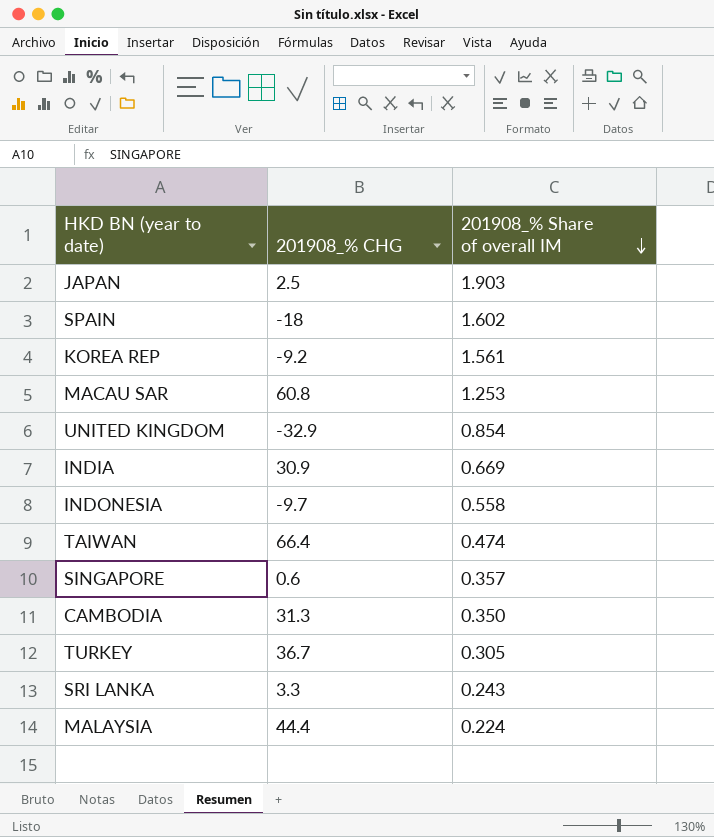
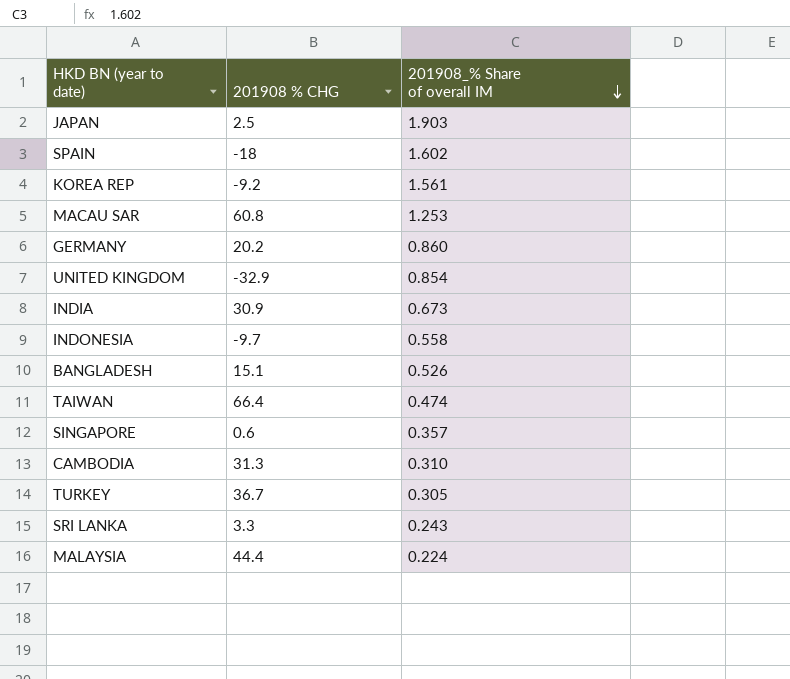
column name: 201908_% CHG -> 201908 % CHG
row GERMANY: none -> 20.2 | 0.860
INDIA | 201908_% Share of overall IM: 0.669 -> 0.673
row BANGLADESH: none -> 15.1 | 0.526
CAMBODIA | 201908_% Share of overall IM: 0.350 -> 0.310

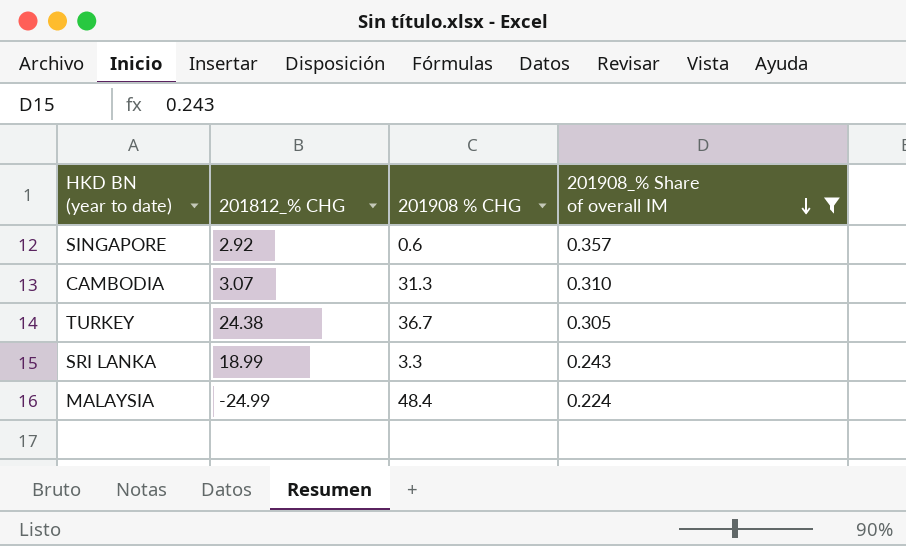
filter: none -> 201908_% Share of overall IM <= 0.357
column 201812_% CHG | position: none -> 2
MALAYSIA | 201908 % CHG: 44.4 -> 48.4

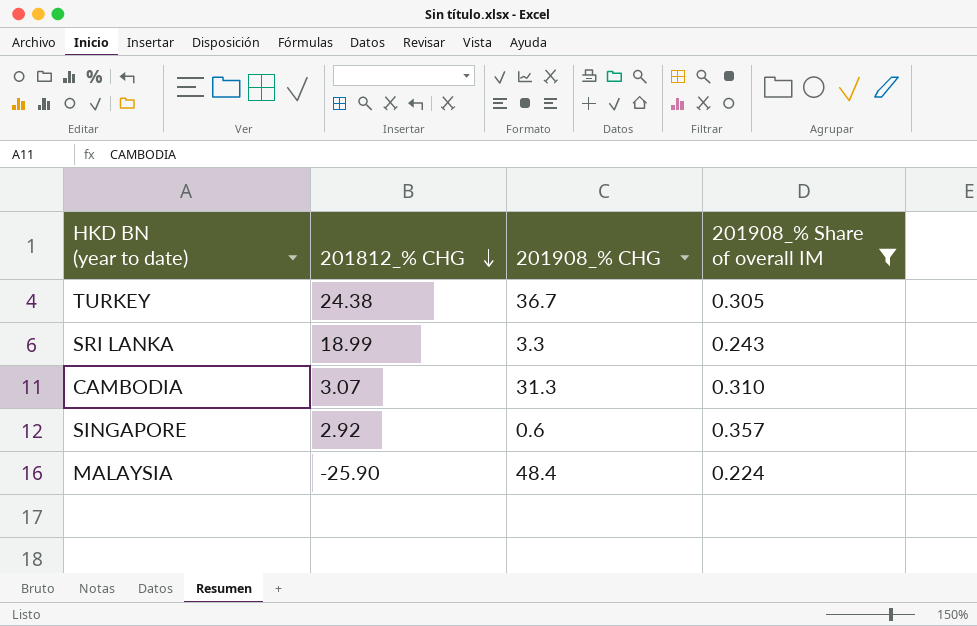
row order: 201908_% Share of overall IM descending -> 201812_% CHG descending
column name: 201908 % CHG -> 201908_% CHG
MALAYSIA | 201812_% CHG: -24.99 -> -25.90

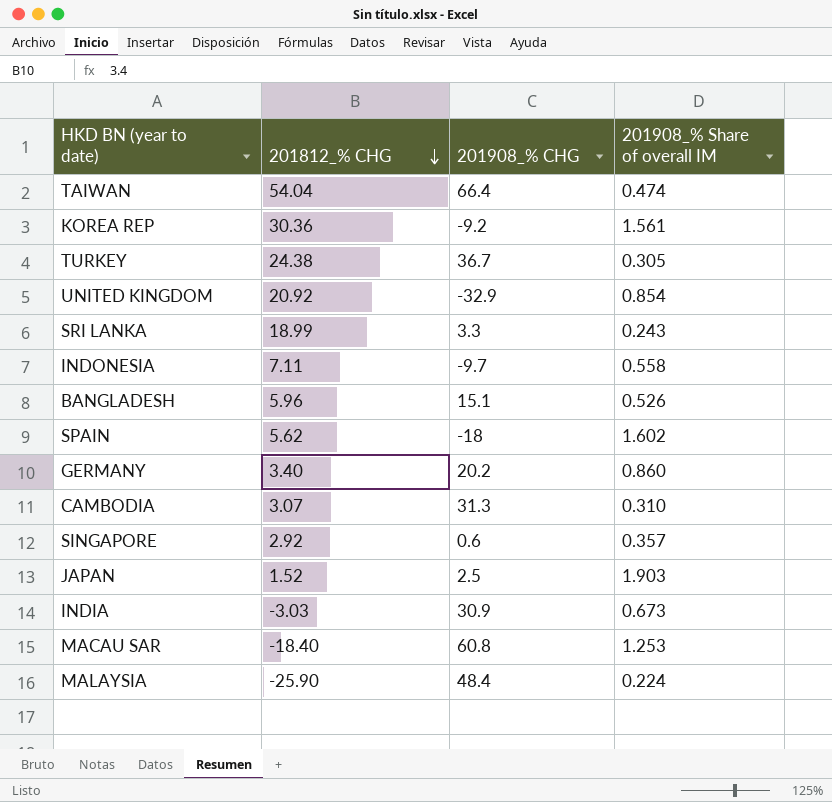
filter: 201908_% Share of overall IM <= 0.357 -> none

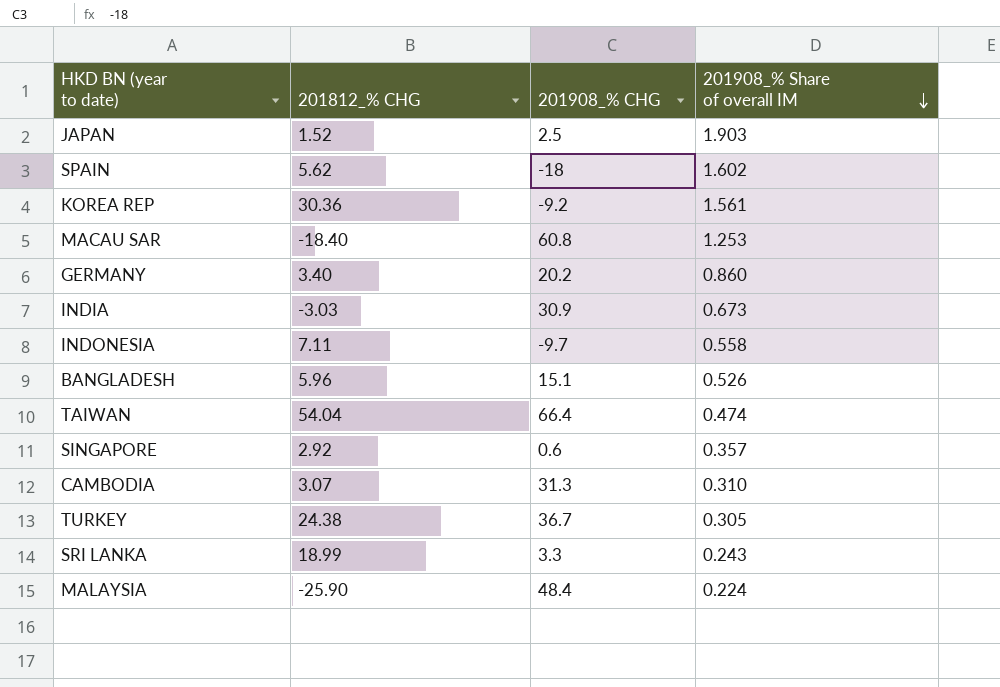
row order: 201812_% CHG descending -> 201908_% Share of overall IM descending
row UNITED KINGDOM: 20.92 | -32.9 | 0.854 -> none

